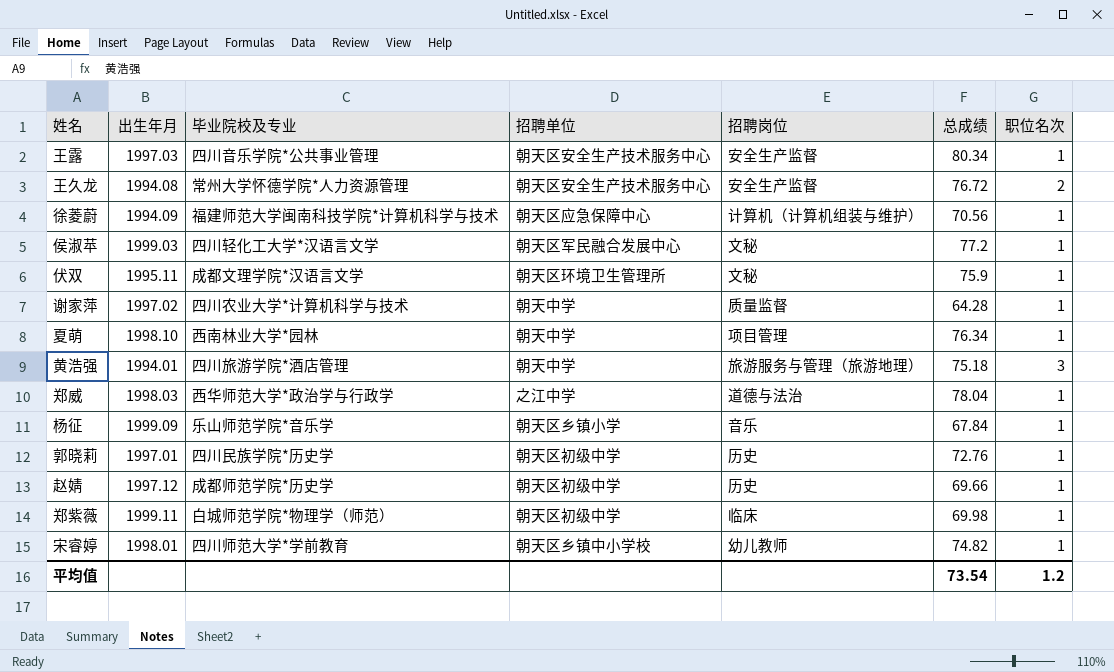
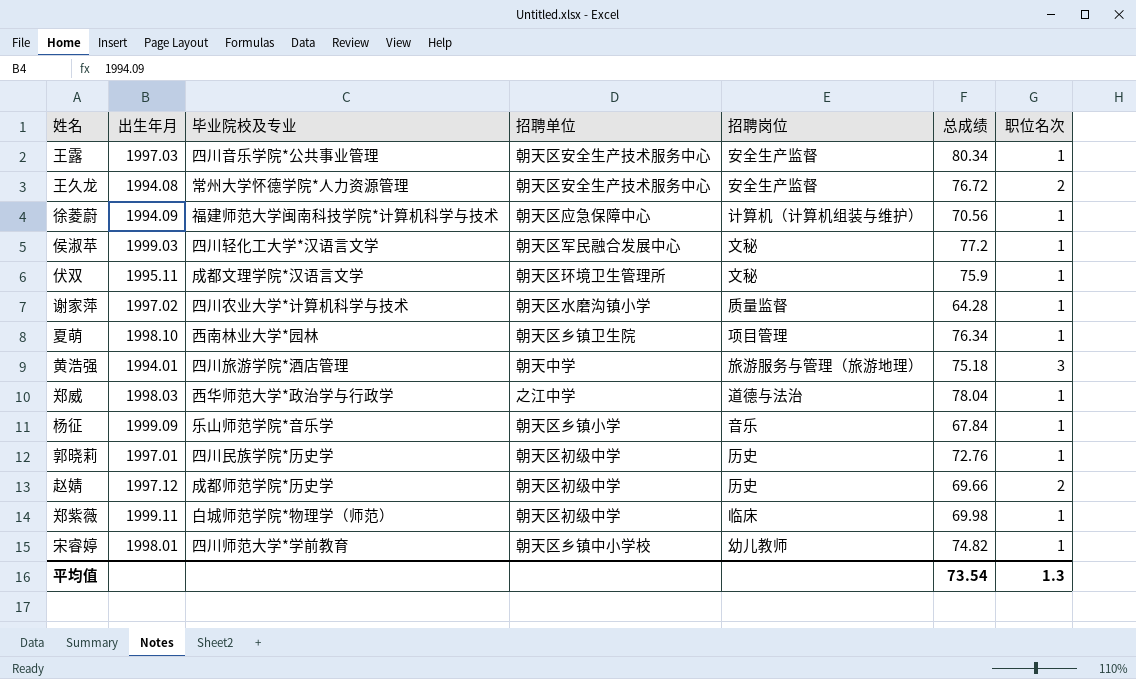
谢家萍 | 招聘单位: 朝天中学 -> 朝天区水磨沟镇小学
夏萌 | 招聘单位: 朝天中学 -> 朝天区乡镇卫生院
赵婧 | 职位名次: 1 -> 2
平均值 | 职位名次: 1.2 -> 1.3

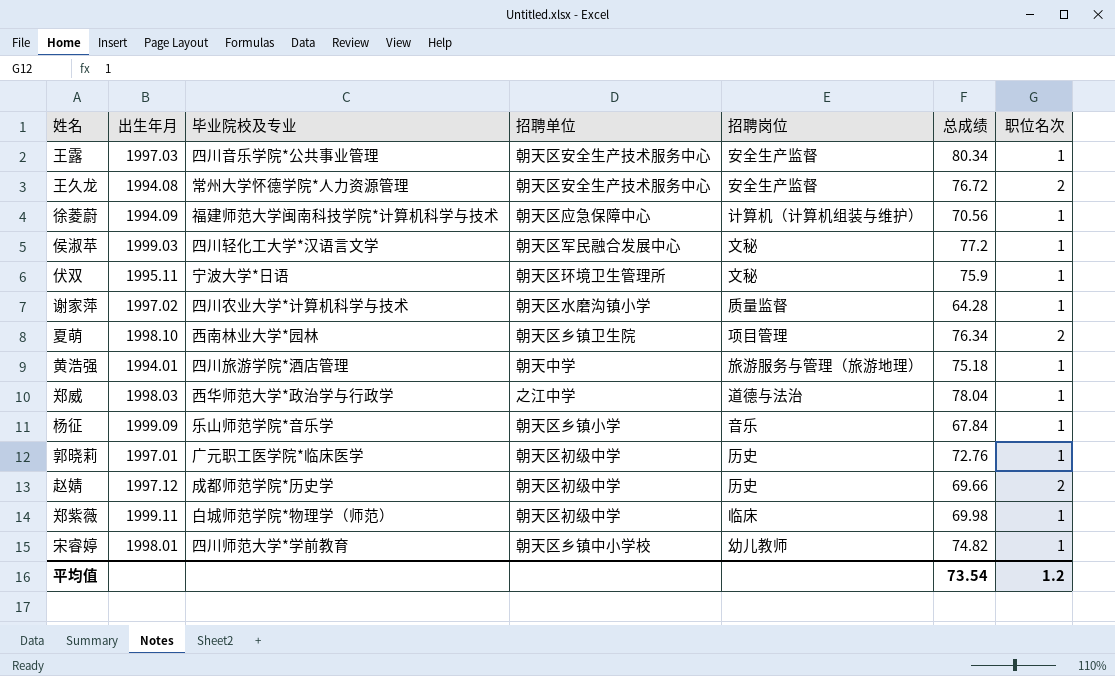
伏双 | 毕业院校及专业: 成都文理学院*汉语言文学 -> 宁波大学*日语
夏萌 | 职位名次: 1 -> 2
黄浩强 | 职位名次: 3 -> 1
郭晓莉 | 毕业院校及专业: 四川民族学院*历史学 -> 广元职工医学院*临床医学
平均值 | 职位名次: 1.3 -> 1.2

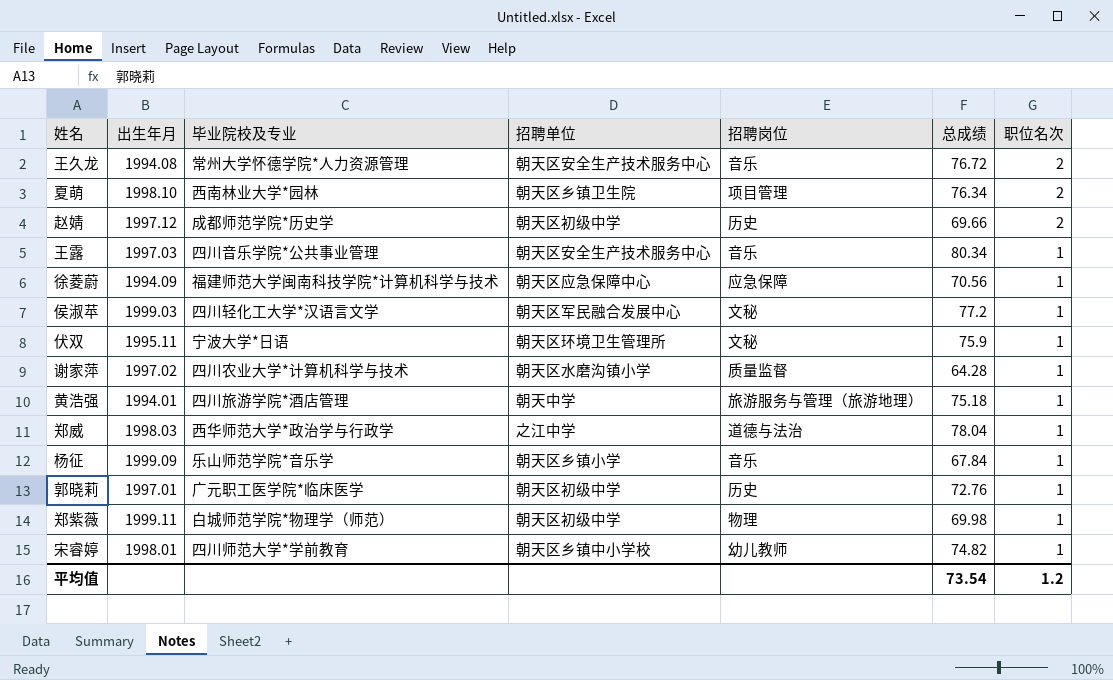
row order: none -> 职位名次 descending
王久龙 | 招聘岗位: 安全生产监督 -> 音乐
王露 | 招聘岗位: 安全生产监督 -> 音乐
徐菱蔚 | 招聘岗位: 计算机（计算机组装与维护） -> 应急保障
郑紫薇 | 招聘岗位: 临床 -> 物理

